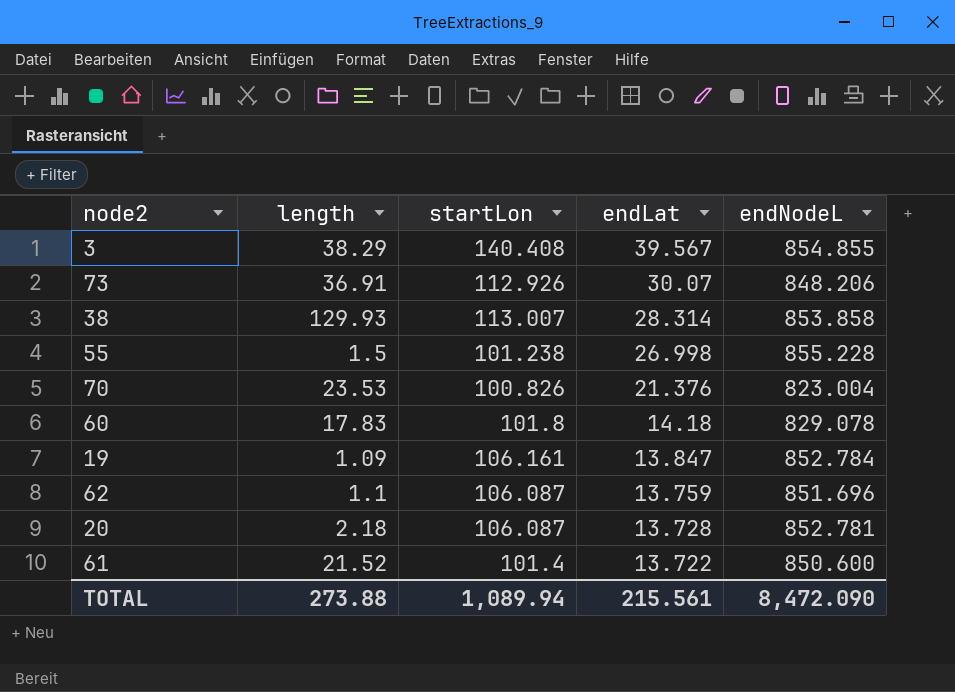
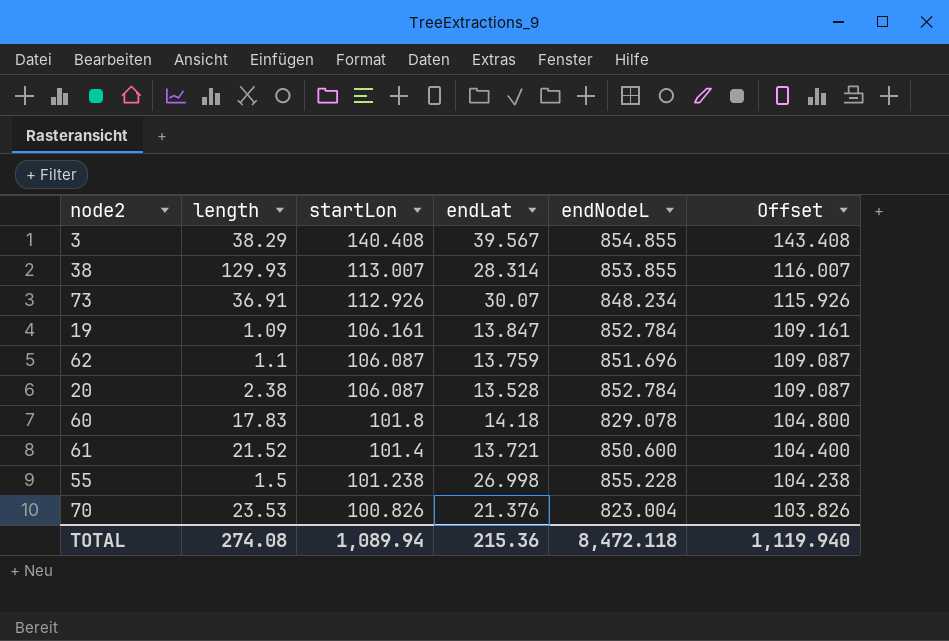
row order: endLat descending -> startLon descending
column Offset | formula: none -> [startLon] + 3
38 | endNodeL: 853.858 -> 853.855
73 | endNodeL: 848.206 -> 848.234
20 | length: 2.18 -> 2.38
20 | endLat: 13.728 -> 13.528
20 | endNodeL: 852.781 -> 852.784
61 | endLat: 13.722 -> 13.721
TOTAL | length: 273.88 -> 274.08
TOTAL | endLat: 215.561 -> 215.36
TOTAL | endNodeL: 8,472.090 -> 8,472.118

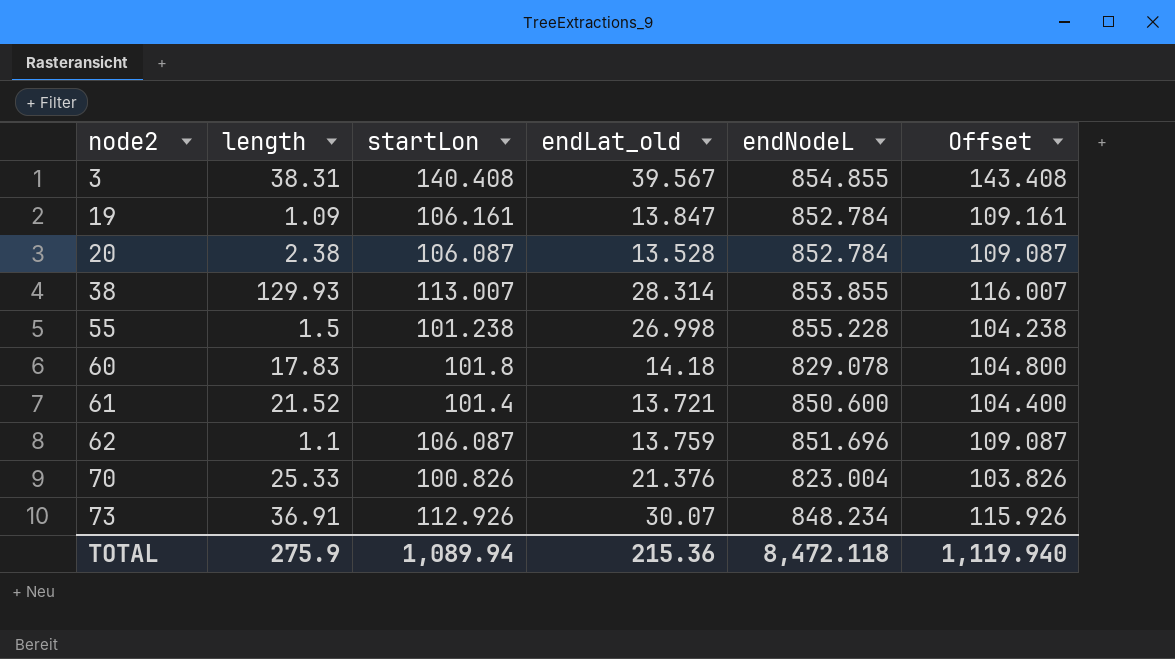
row order: startLon descending -> node2 ascending
column name: endLat -> endLat_old
3 | length: 38.29 -> 38.31
70 | length: 23.53 -> 25.33
TOTAL | length: 274.08 -> 275.9

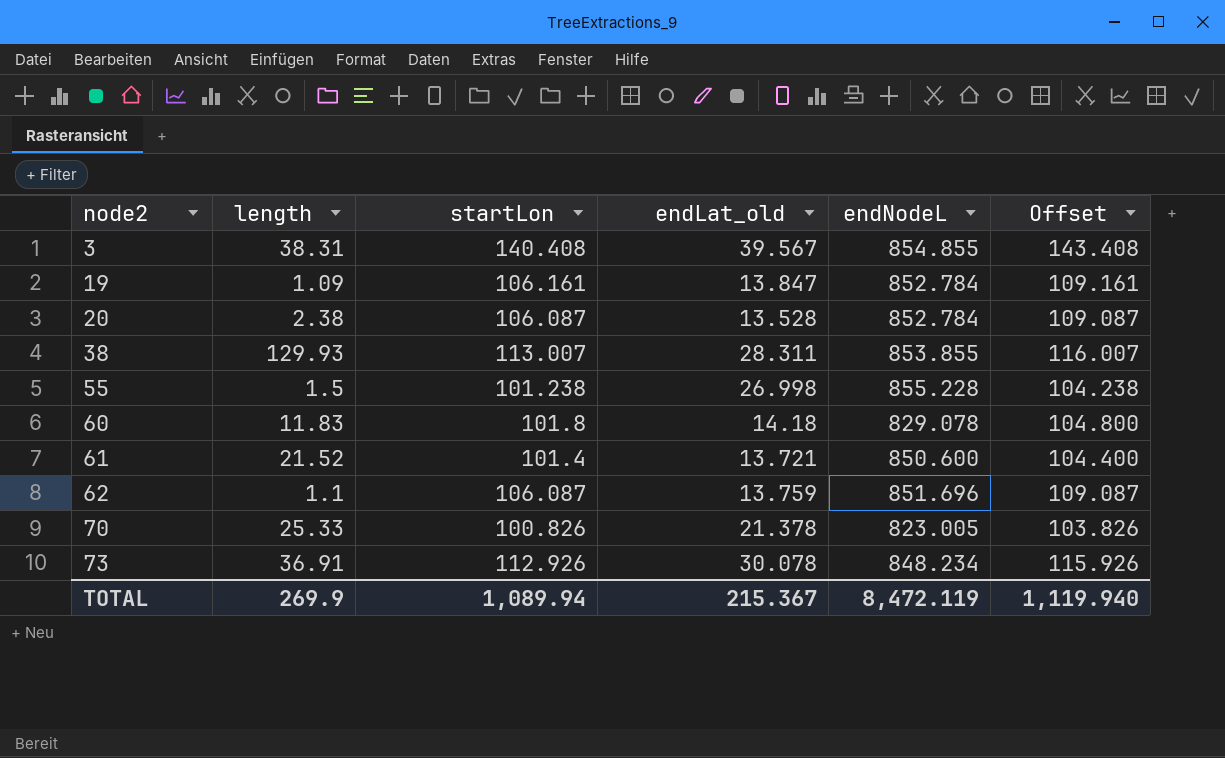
38 | endLat_old: 28.314 -> 28.311
60 | length: 17.83 -> 11.83
70 | endLat_old: 21.376 -> 21.378
70 | endNodeL: 823.004 -> 823.005
73 | endLat_old: 30.07 -> 30.078
TOTAL | length: 275.9 -> 269.9
TOTAL | endLat_old: 215.36 -> 215.367
TOTAL | endNodeL: 8,472.118 -> 8,472.119

